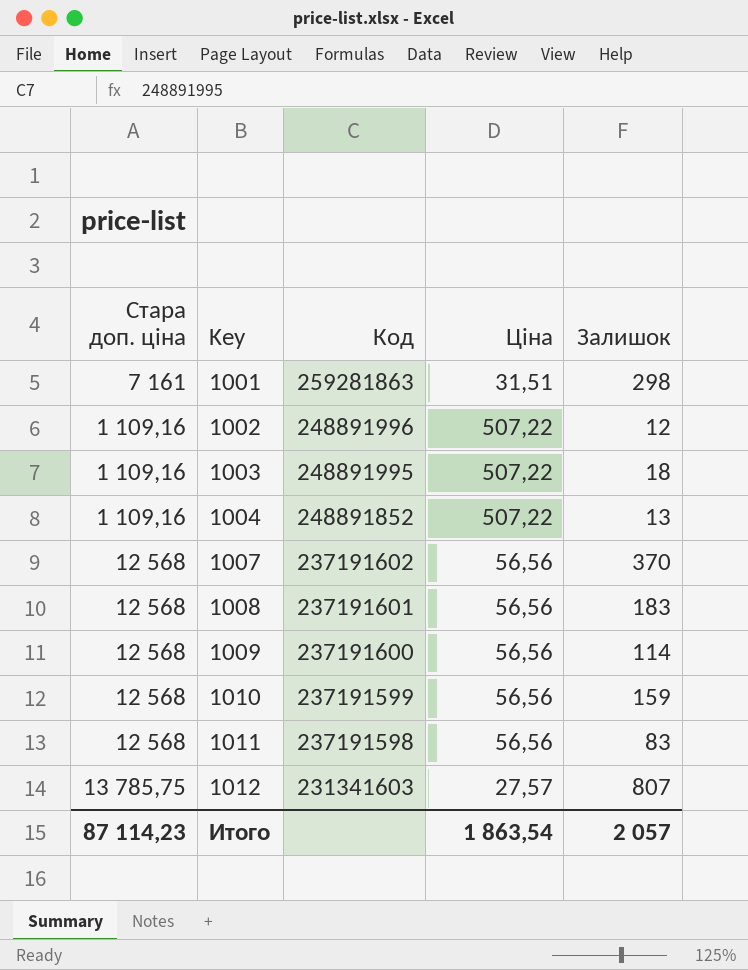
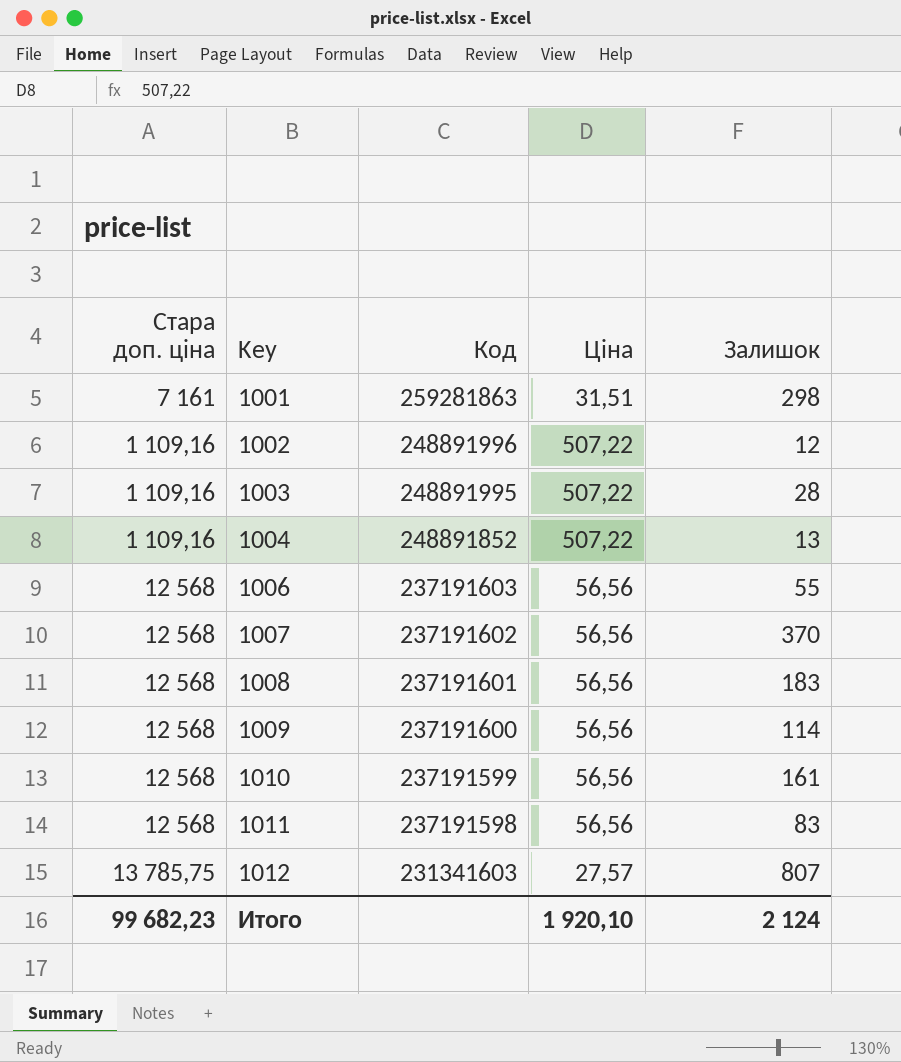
1003 | Залишок: 18 -> 28
row 1006: none -> 12 568 | 237191603 | 56,56 | 55
1010 | Залишок: 159 -> 161
Итого | Стара доп. ціна: 87 114,23 -> 99 682,23
Итого | Ціна: 1 863,54 -> 1 920,10
Итого | Залишок: 2 057 -> 2 124

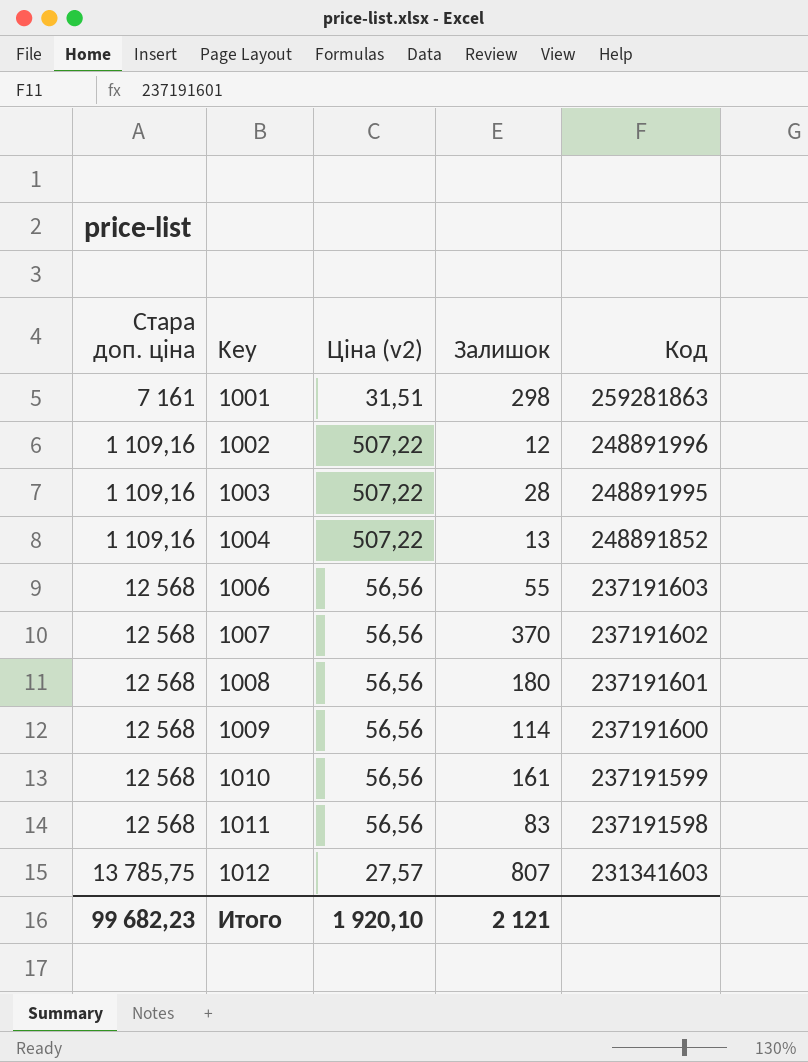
column name: Ціна -> Ціна (v2)
column Код | position: 3 -> 5
1008 | Залишок: 183 -> 180
Итого | Залишок: 2 124 -> 2 121

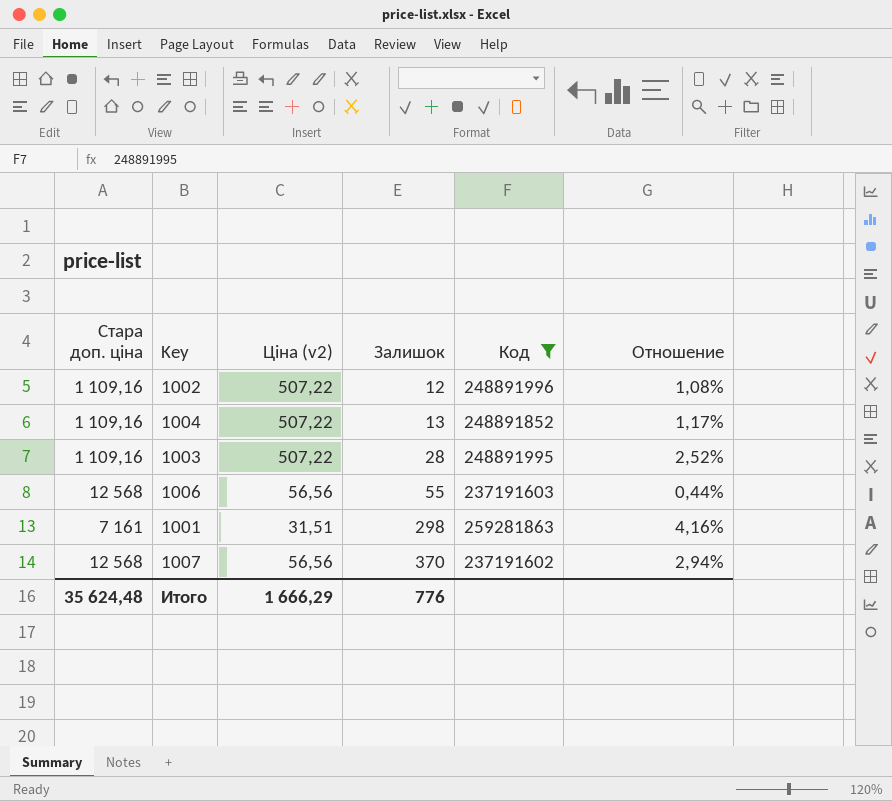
filter: none -> Код >= 237191602
row order: Key ascending -> Залишок ascending
column Отношение | formula: none -> [Залишок] / [Стара доп. ціна]
Итого | Стара доп. ціна: 99 682,23 -> 35 624,48
Итого | Ціна (v2): 1 920,10 -> 1 666,29
Итого | Залишок: 2 121 -> 776

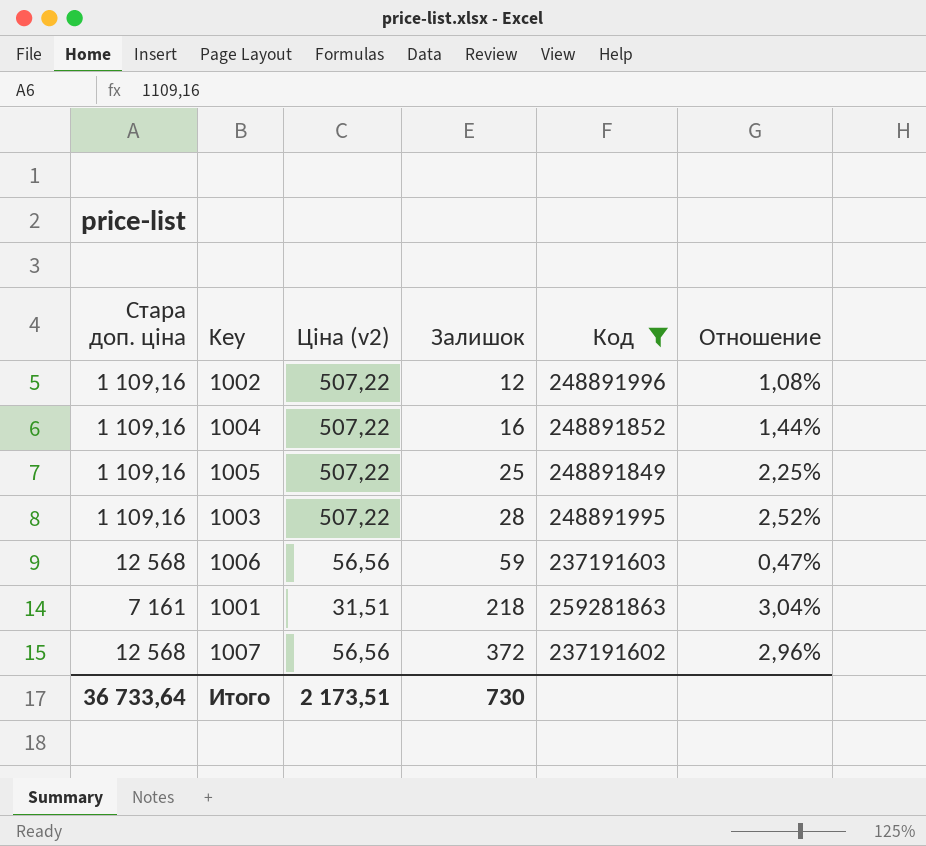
1004 | Залишок: 13 -> 16
1004 | Отношение: 1,17% -> 1,44%
row 1005: none -> 1 109,16 | 507,22 | 25 | 248891849 | 2,25%
1006 | Залишок: 55 -> 59
1006 | Отношение: 0,44% -> 0,47%
1001 | Залишок: 298 -> 218
1001 | Отношение: 4,16% -> 3,04%
1007 | Залишок: 370 -> 372
1007 | Отношение: 2,94% -> 2,96%
Итого | Стара доп. ціна: 35 624,48 -> 36 733,64
Итого | Ціна (v2): 1 666,29 -> 2 173,51
Итого | Залишок: 776 -> 730

